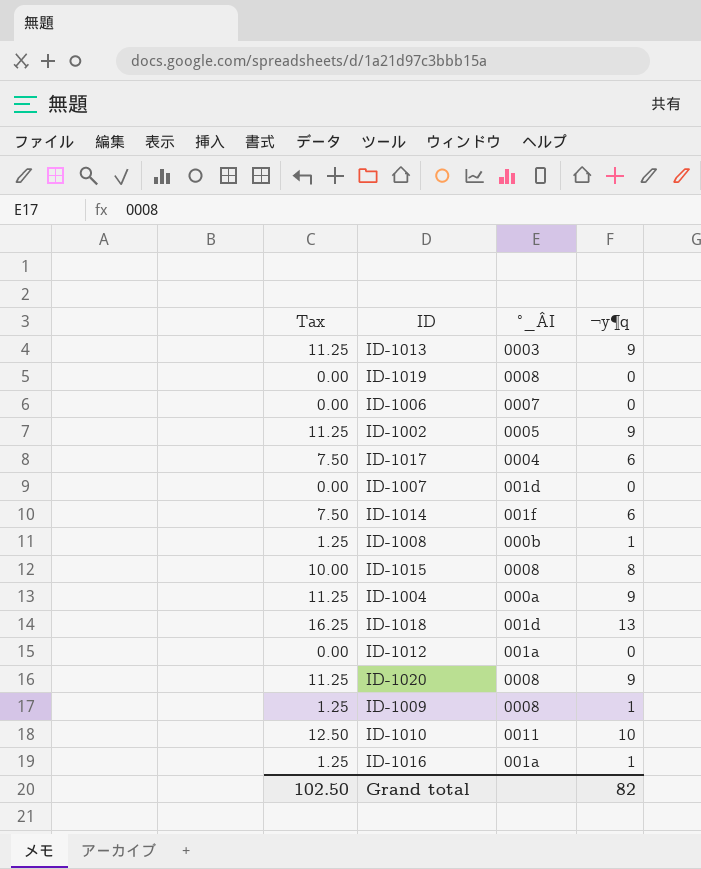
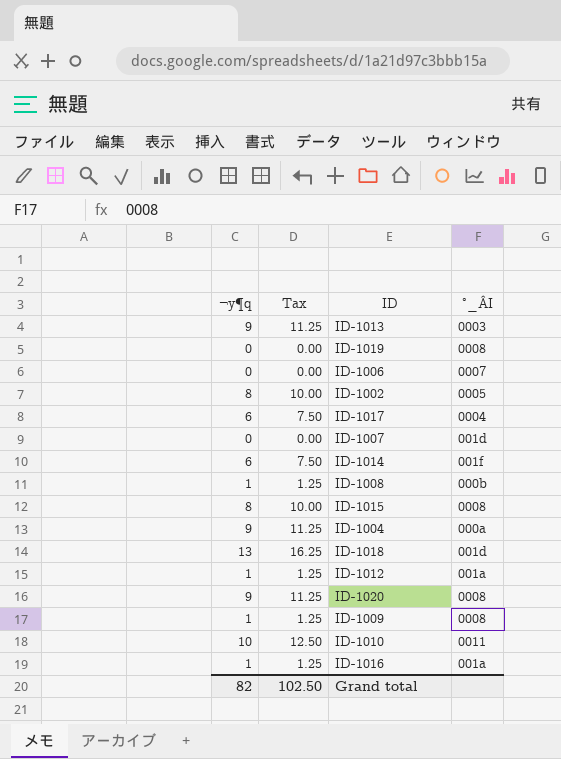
column ¬y¶q | position: 4 -> 1
ID-1002 | ¬y¶q: 9 -> 8
ID-1002 | Tax: 11.25 -> 10.00
ID-1012 | ¬y¶q: 0 -> 1
ID-1012 | Tax: 0.00 -> 1.25

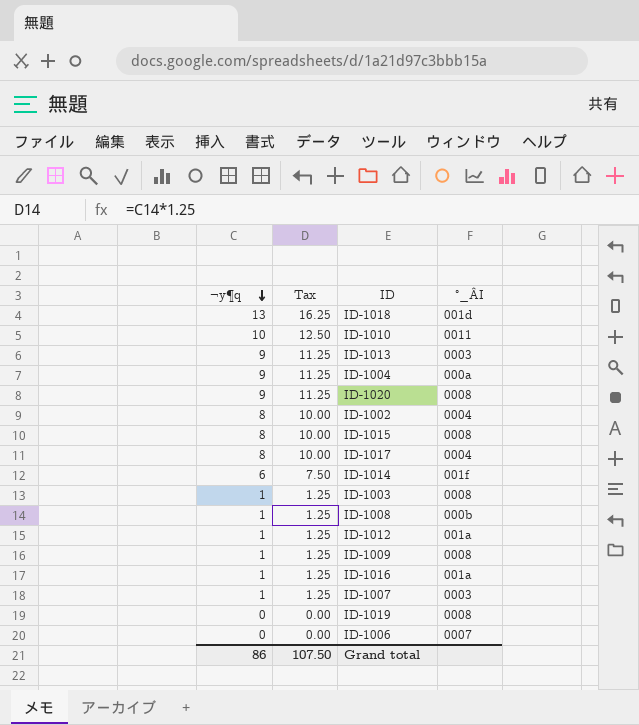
row order: none -> ¬y¶q descending
ID-1002 | °_ÂI: 0005 -> 0004
ID-1017 | ¬y¶q: 6 -> 8
ID-1017 | Tax: 7.50 -> 10.00
row ID-1003: none -> 1 | 1.25 | 0008
ID-1007 | ¬y¶q: 0 -> 1
ID-1007 | Tax: 0.00 -> 1.25
ID-1007 | °_ÂI: 001d -> 0003
Grand total | ¬y¶q: 82 -> 86
Grand total | Tax: 102.50 -> 107.50

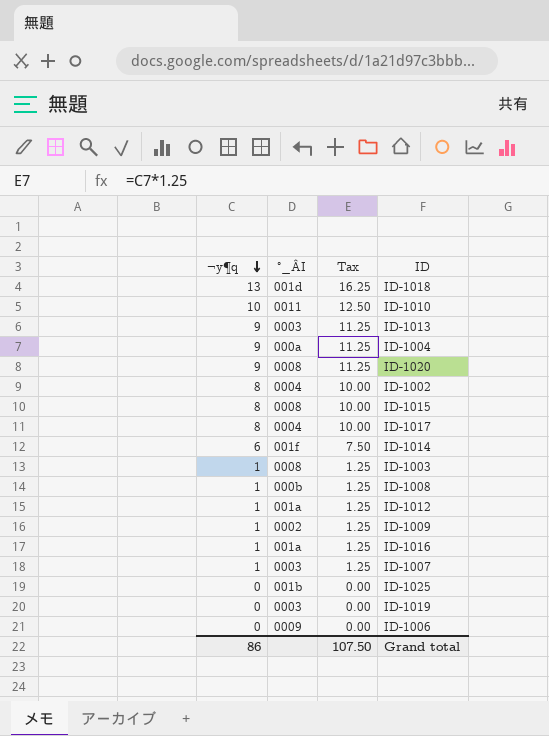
column °_ÂI | position: 4 -> 2
ID-1009 | °_ÂI: 0008 -> 0002
row ID-1025: none -> 0 | 001b | 0.00
ID-1019 | °_ÂI: 0008 -> 0003
ID-1006 | °_ÂI: 0007 -> 0009

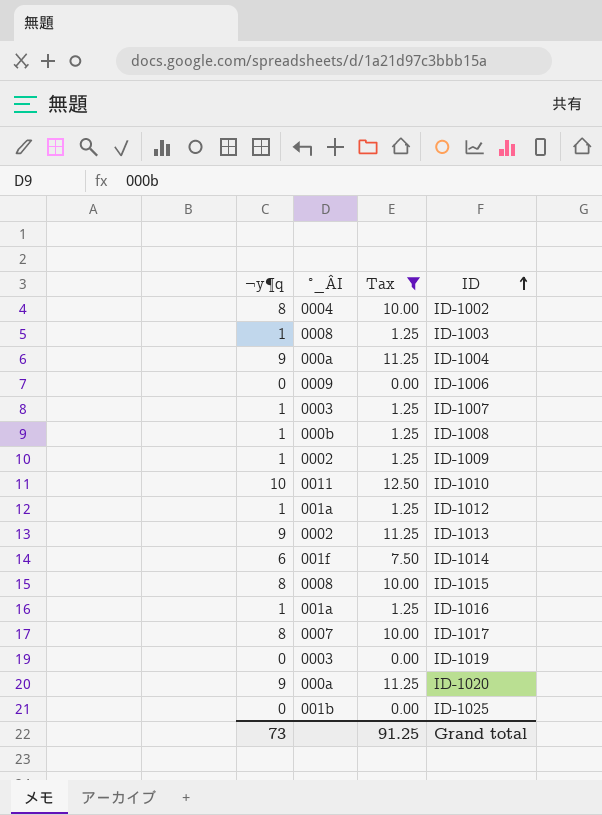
filter: none -> Tax != 16.25
row order: ¬y¶q descending -> ID ascending
ID-1013 | °_ÂI: 0003 -> 0002
ID-1017 | °_ÂI: 0004 -> 0007
ID-1020 | °_ÂI: 0008 -> 000a
Grand total | ¬y¶q: 86 -> 73
Grand total | Tax: 107.50 -> 91.25

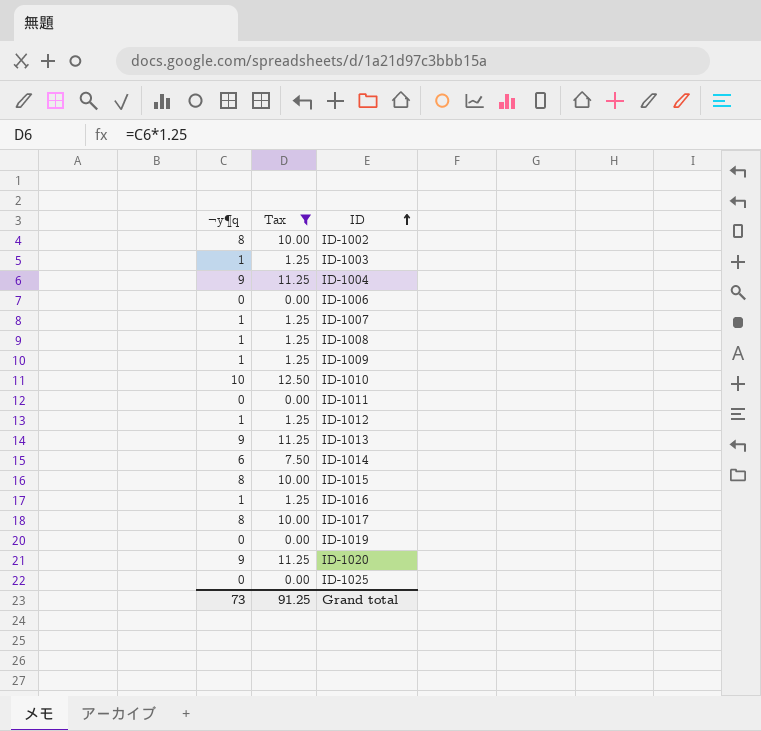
column °_ÂI | position: 2 -> none
row ID-1011: none -> 0 | 0.00

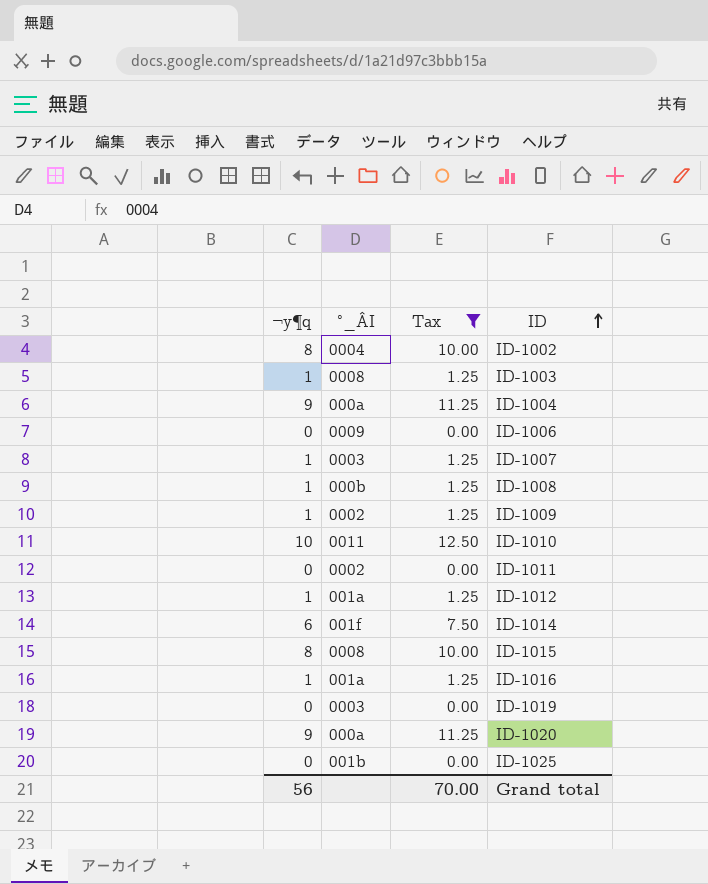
column °_ÂI | position: none -> 2
row ID-1013: 9 | 11.25 -> none
row ID-1017: 8 | 10.00 -> none
Grand total | ¬y¶q: 73 -> 56
Grand total | Tax: 91.25 -> 70.00

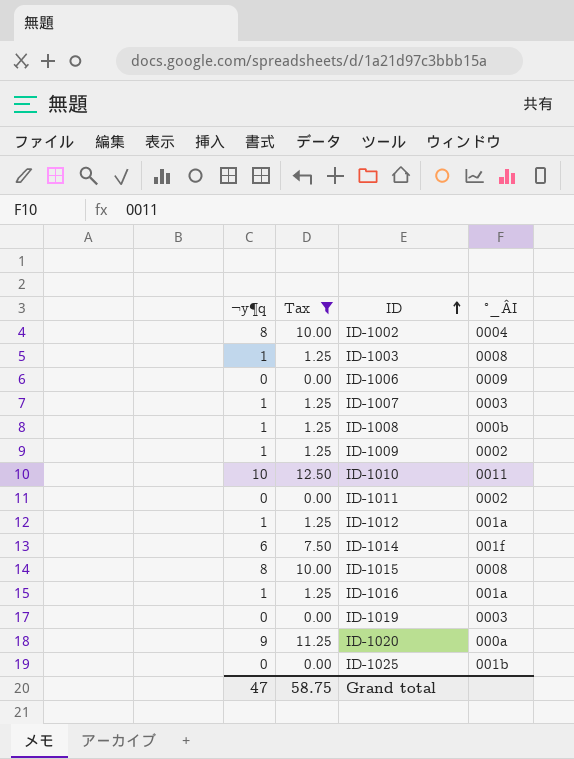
column °_ÂI | position: 2 -> 4
row ID-1004: 9 | 000a | 11.25 -> none
Grand total | ¬y¶q: 56 -> 47
Grand total | Tax: 70.00 -> 58.75

